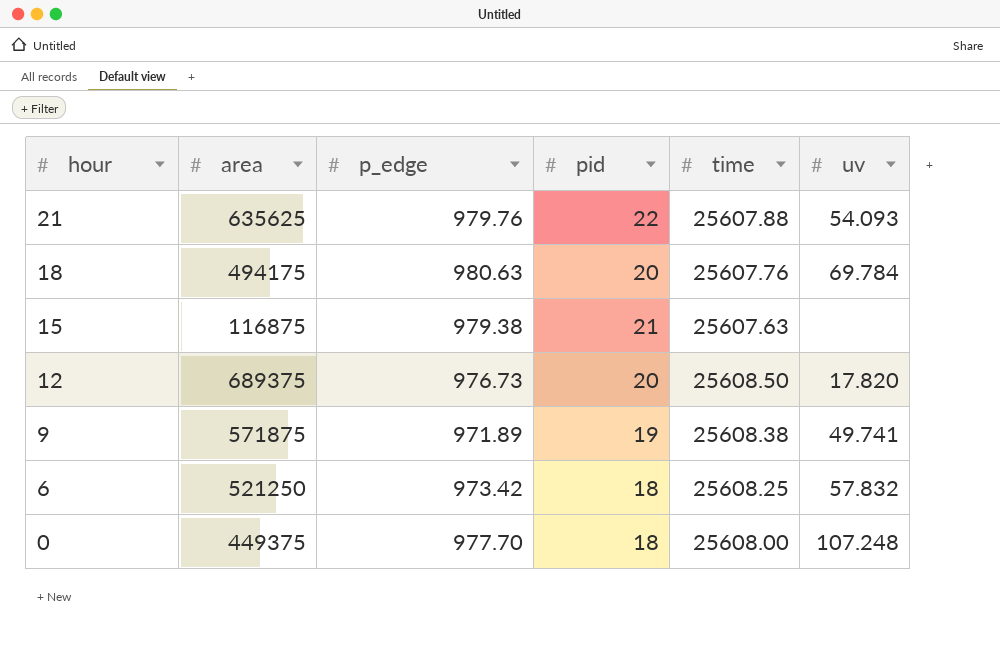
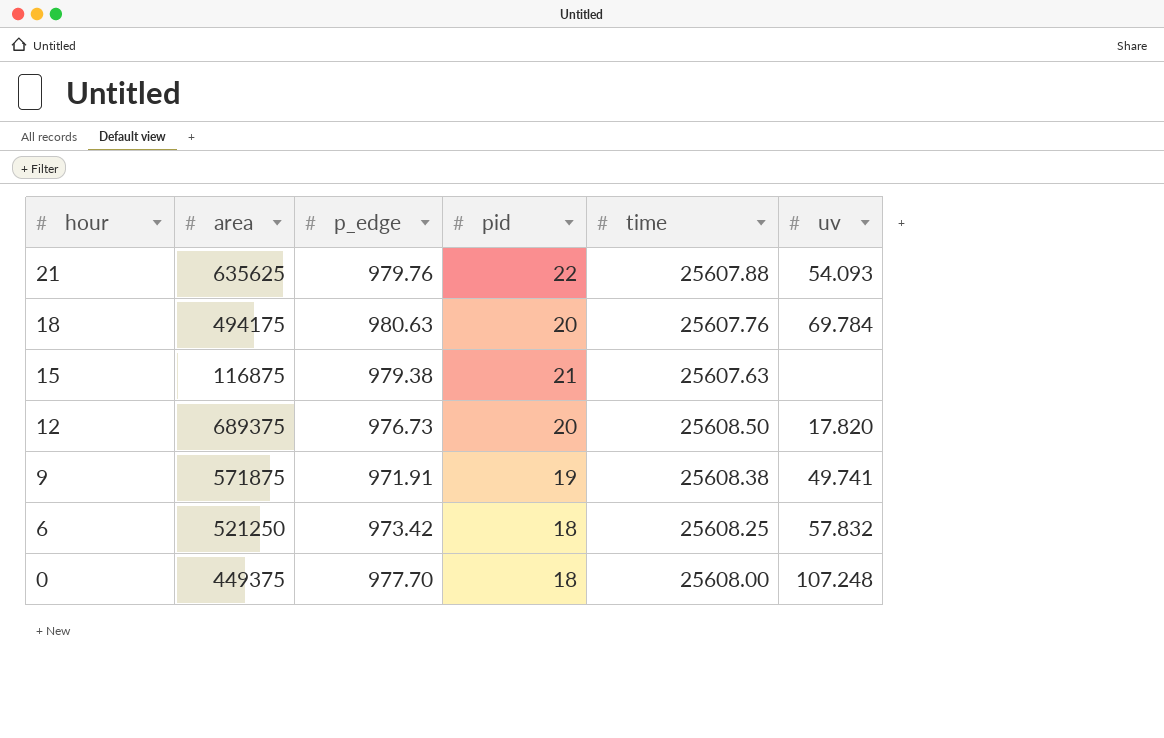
9 | p_edge: 971.89 -> 971.91

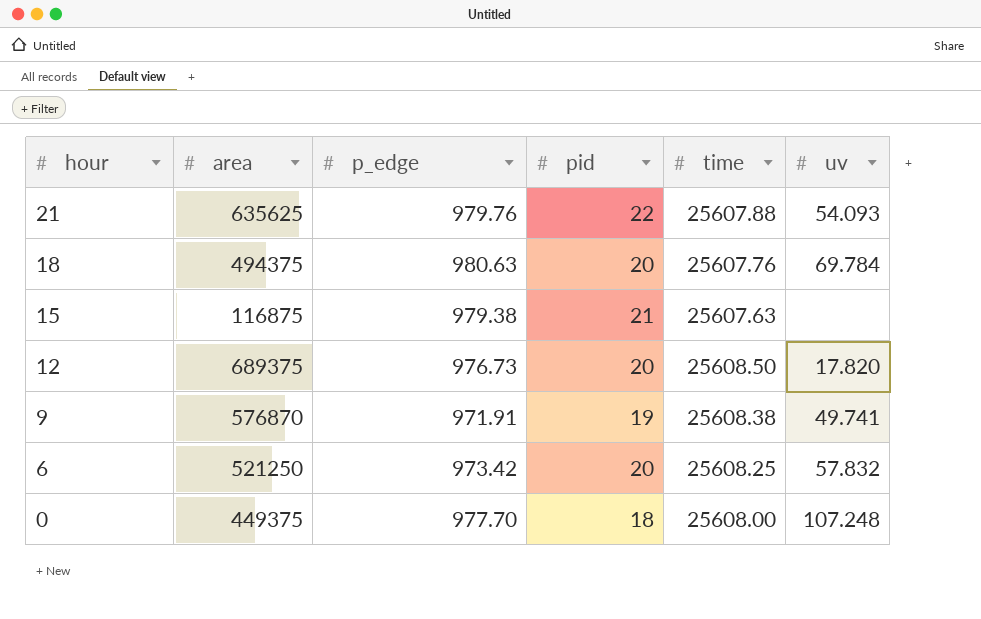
18 | area: 494175 -> 494375
9 | area: 571875 -> 576870
6 | pid: 18 -> 20

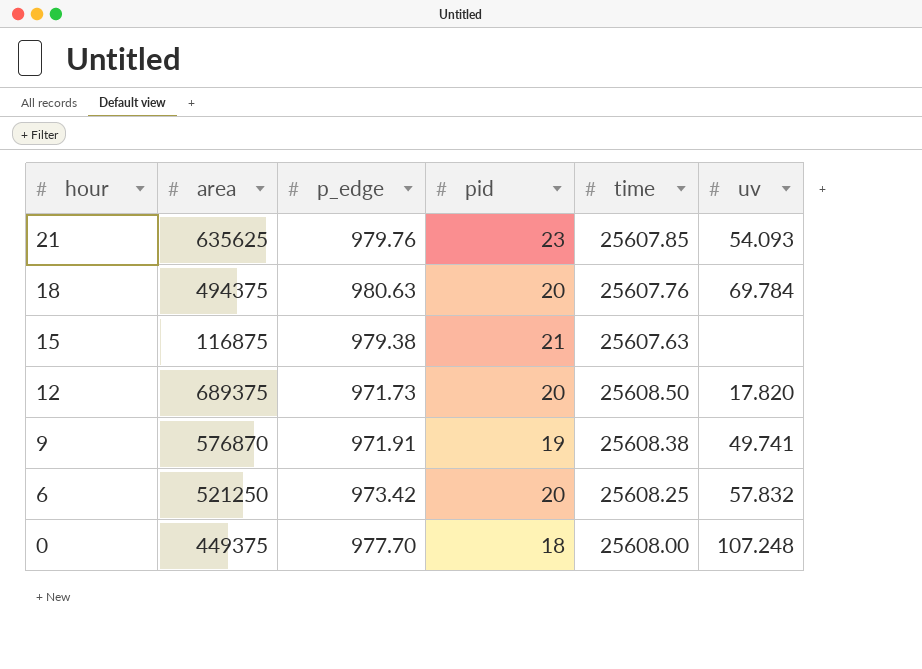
21 | pid: 22 -> 23
21 | time: 25607.88 -> 25607.85
12 | p_edge: 976.73 -> 971.73

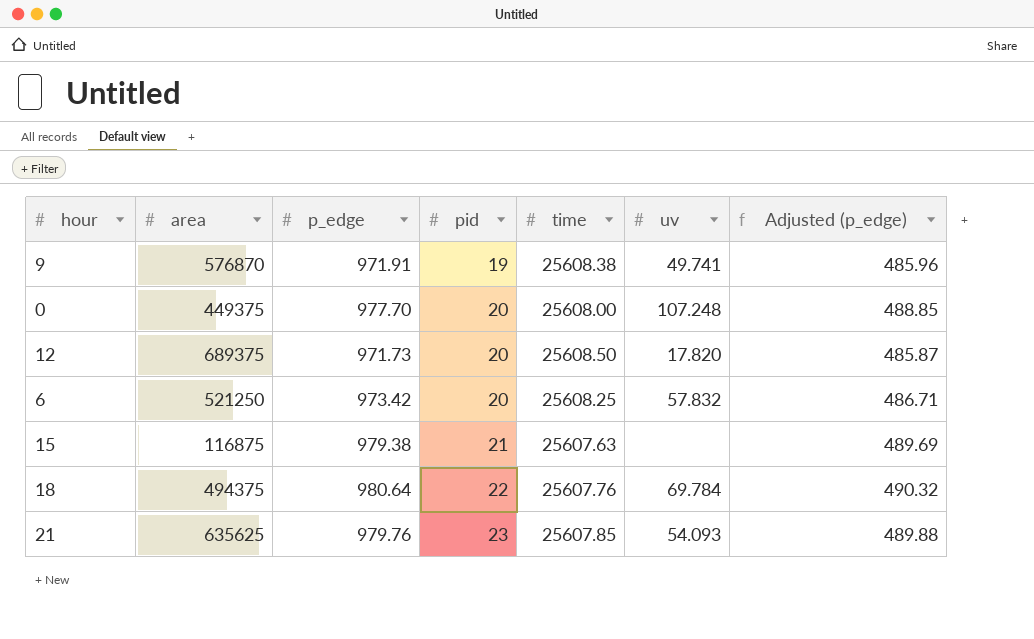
row order: hour descending -> pid ascending
column Adjusted (p_edge) | formula: none -> [p_edge] * 0.5
0 | pid: 18 -> 20
18 | p_edge: 980.63 -> 980.64
18 | pid: 20 -> 22

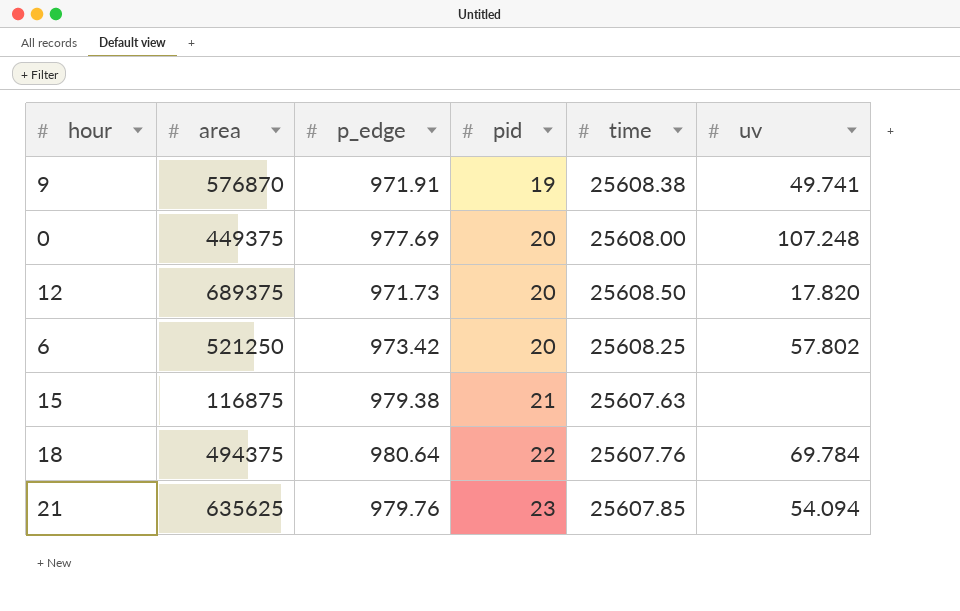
column Adjusted (p_edge) | formula: [p_edge] * 0.5 -> none
0 | p_edge: 977.70 -> 977.69
6 | uv: 57.832 -> 57.802
21 | uv: 54.093 -> 54.094

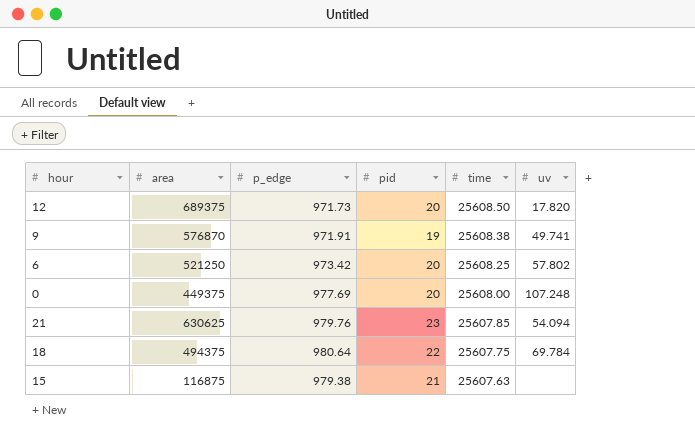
row order: pid ascending -> time descending
21 | area: 635625 -> 630625
18 | time: 25607.76 -> 25607.75

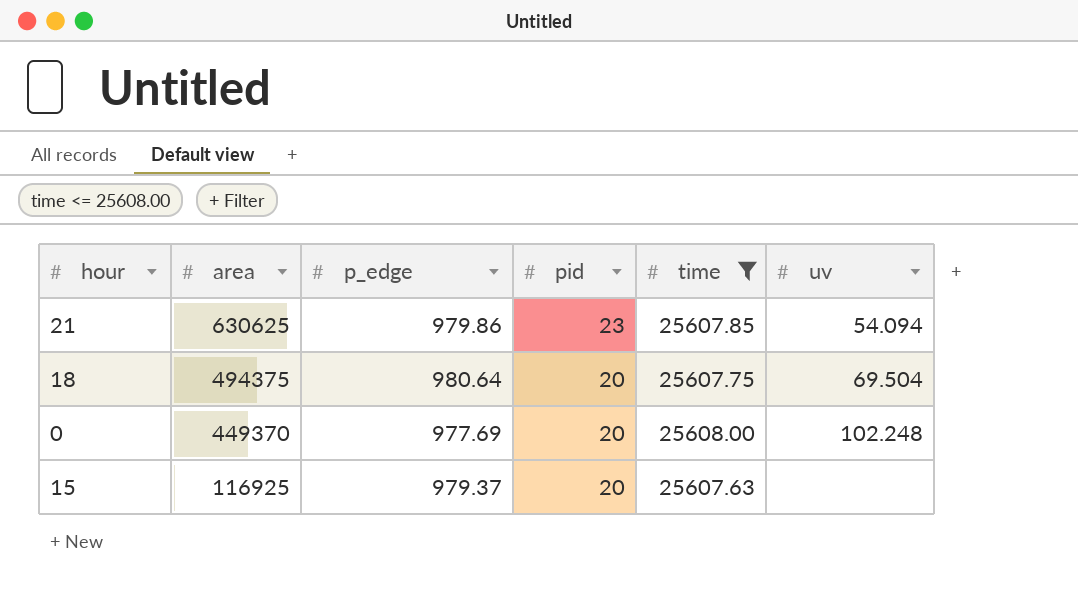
filter: none -> time <= 25608.00
row order: time descending -> area descending
21 | p_edge: 979.76 -> 979.86
18 | pid: 22 -> 20
18 | uv: 69.784 -> 69.504
0 | area: 449375 -> 449370
0 | uv: 107.248 -> 102.248
15 | area: 116875 -> 116925
15 | p_edge: 979.38 -> 979.37
15 | pid: 21 -> 20

